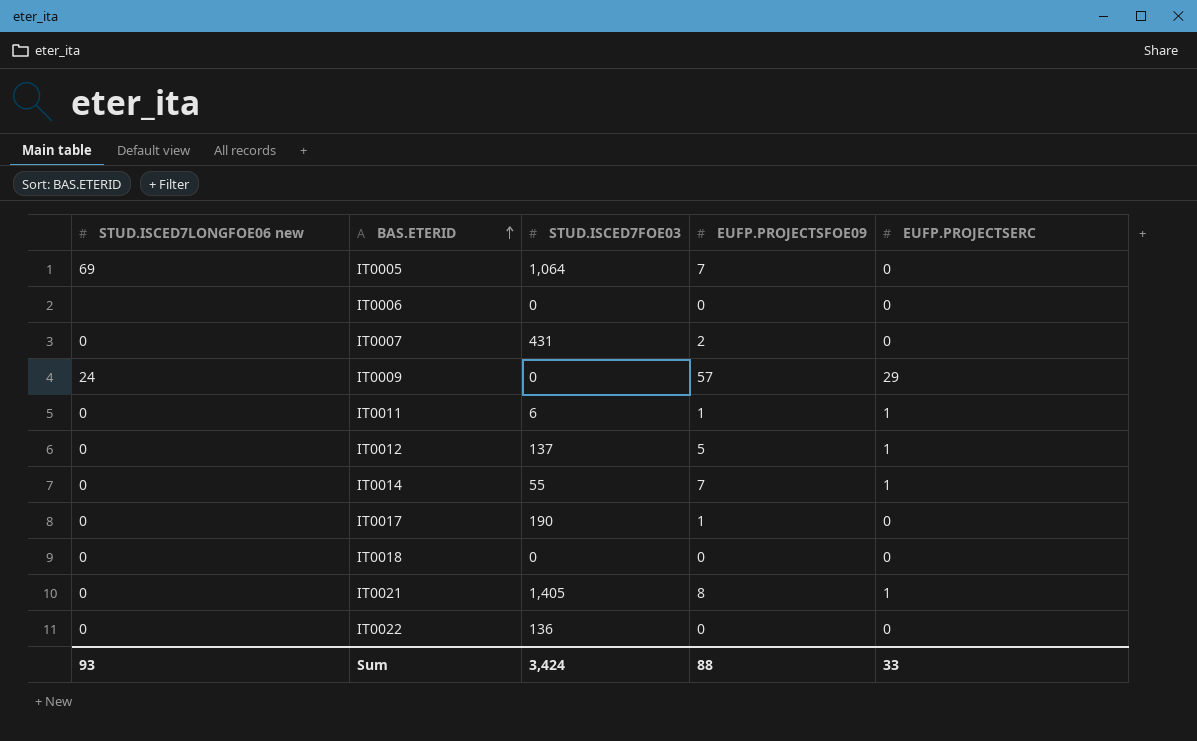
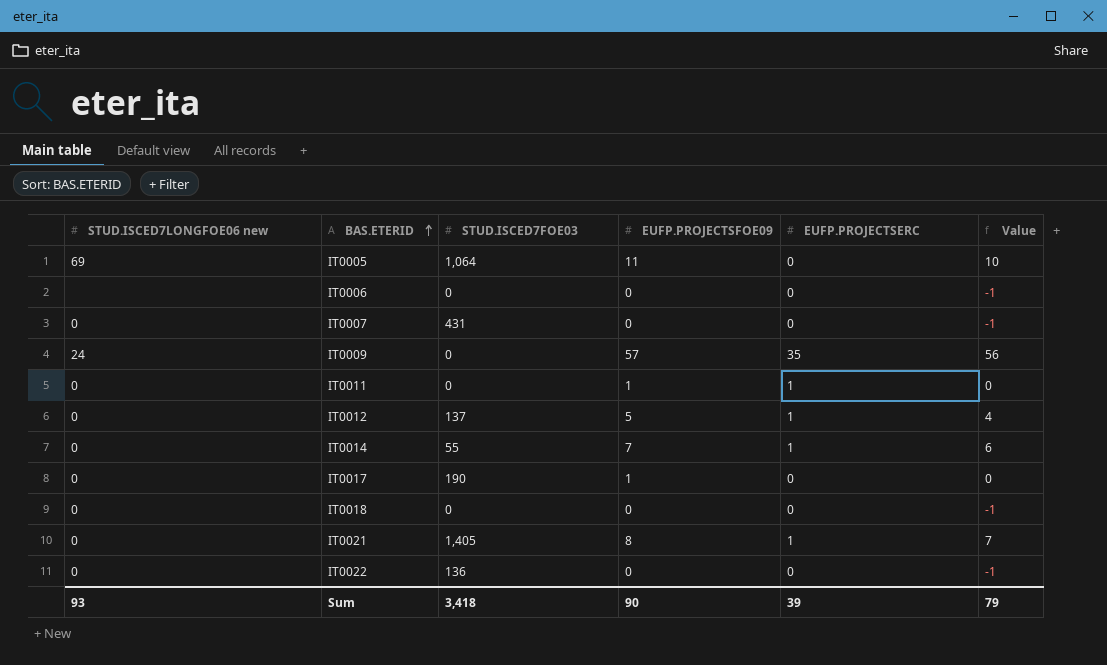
column Value | formula: none -> [EUFP.PROJECTSFOE09] - 1
IT0005 | EUFP.PROJECTSFOE09: 7 -> 11
IT0007 | EUFP.PROJECTSFOE09: 2 -> 0
IT0009 | EUFP.PROJECTSERC: 29 -> 35
IT0011 | STUD.ISCED7FOE03: 6 -> 0
Sum | STUD.ISCED7FOE03: 3,424 -> 3,418
Sum | EUFP.PROJECTSFOE09: 88 -> 90
Sum | EUFP.PROJECTSERC: 33 -> 39

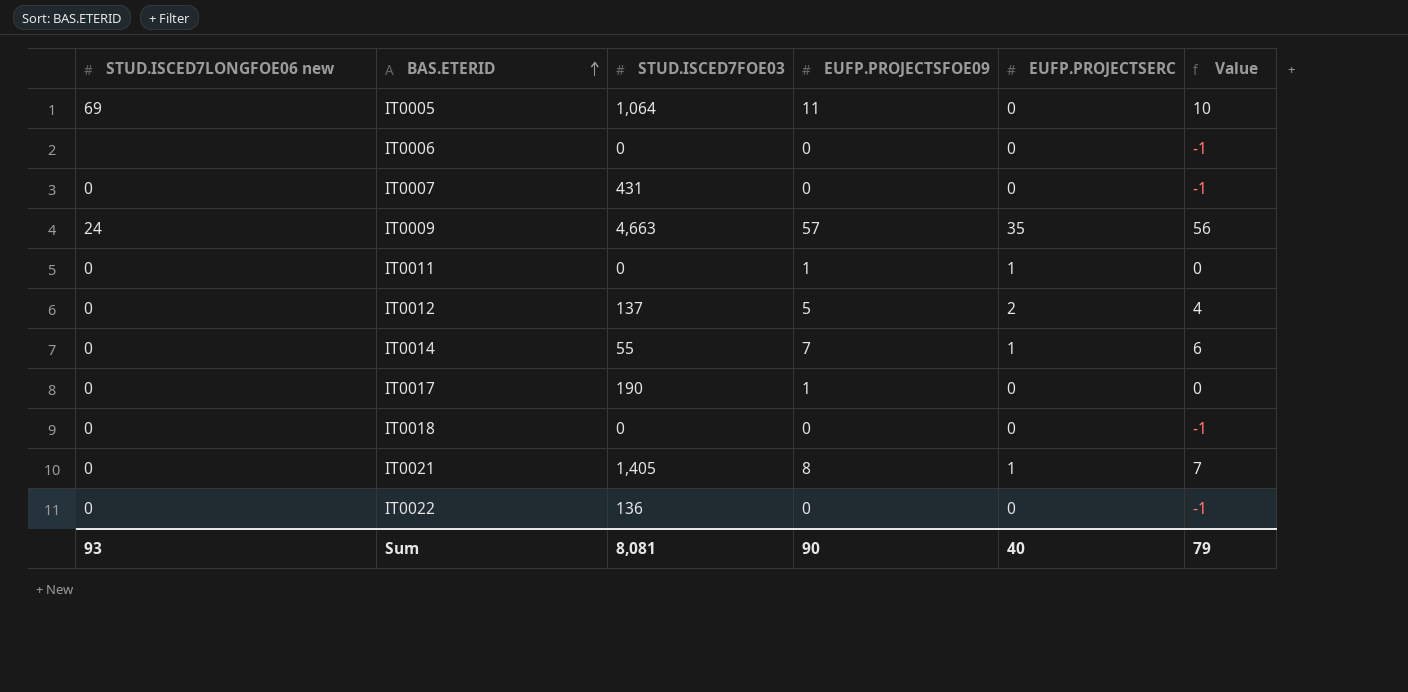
IT0009 | STUD.ISCED7FOE03: 0 -> 4,663
IT0012 | EUFP.PROJECTSERC: 1 -> 2
Sum | STUD.ISCED7FOE03: 3,418 -> 8,081
Sum | EUFP.PROJECTSERC: 39 -> 40

